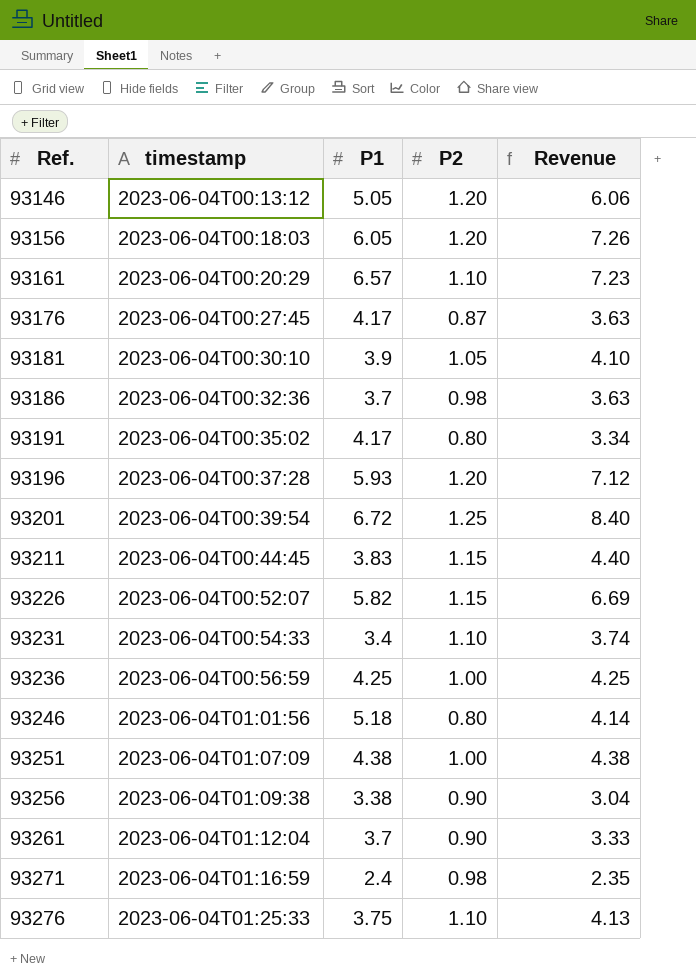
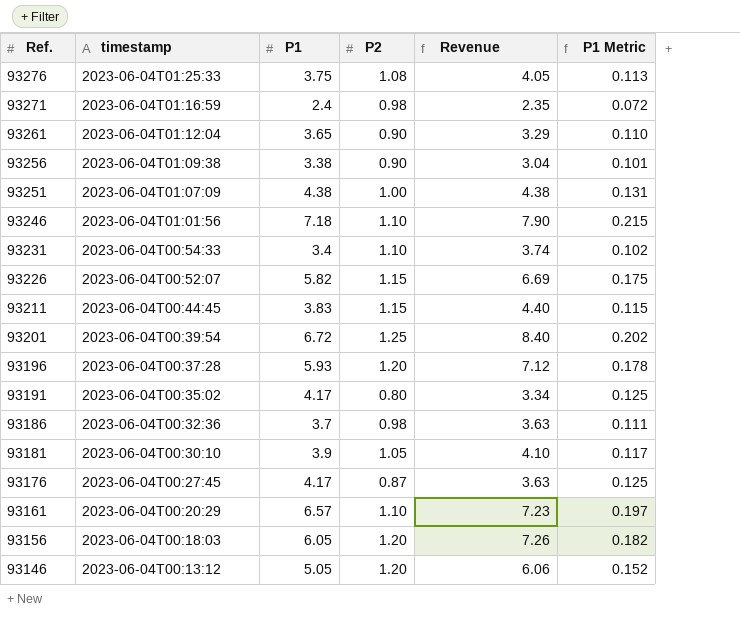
row order: Ref. ascending -> Ref. descending
column P1 Metric | formula: none -> [P1] * 0.03
row 93236: 2023-06-04T00:56:59 | 4.25 | 1.00 | 4.25 -> none
93276 | P2: 1.10 -> 1.08
93276 | Revenue: 4.13 -> 4.05
93261 | P1: 3.7 -> 3.65
93261 | Revenue: 3.33 -> 3.29
93246 | P1: 5.18 -> 7.18
93246 | P2: 0.80 -> 1.10
93246 | Revenue: 4.14 -> 7.90

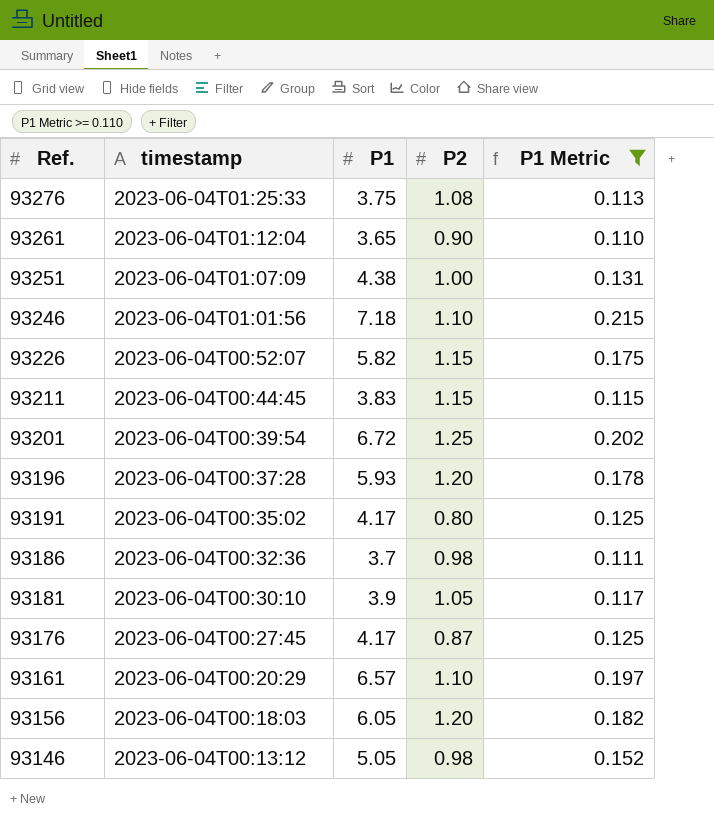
filter: none -> P1 Metric >= 0.110
column Revenue | formula: [P1] * [P2] -> none
93146 | P2: 1.20 -> 0.98

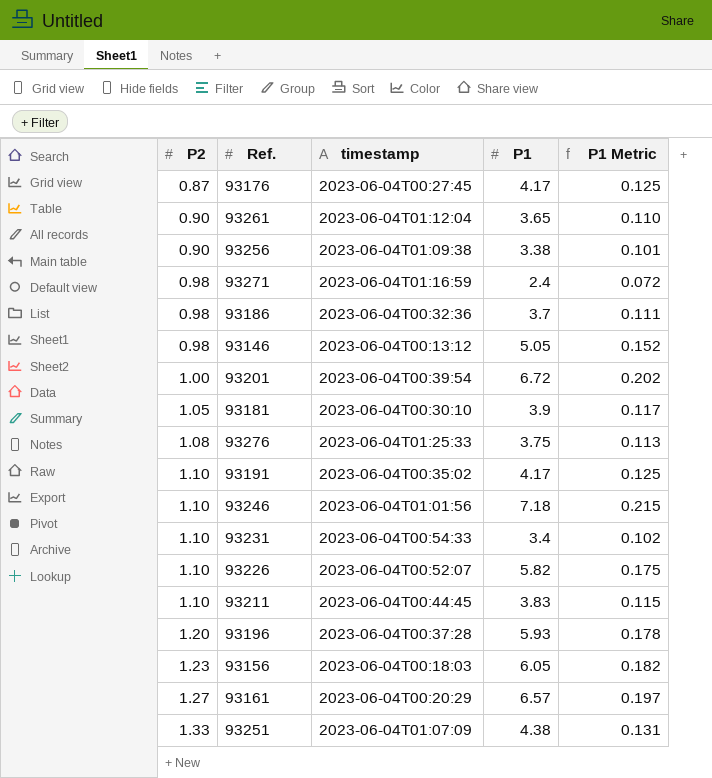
filter: P1 Metric >= 0.110 -> none
row order: Ref. descending -> P2 ascending
column P2 | position: 4 -> 1
93201 | P2: 1.25 -> 1.00
93191 | P2: 0.80 -> 1.10
93226 | P2: 1.15 -> 1.10
93211 | P2: 1.15 -> 1.10
93156 | P2: 1.20 -> 1.23
93161 | P2: 1.10 -> 1.27
93251 | P2: 1.00 -> 1.33

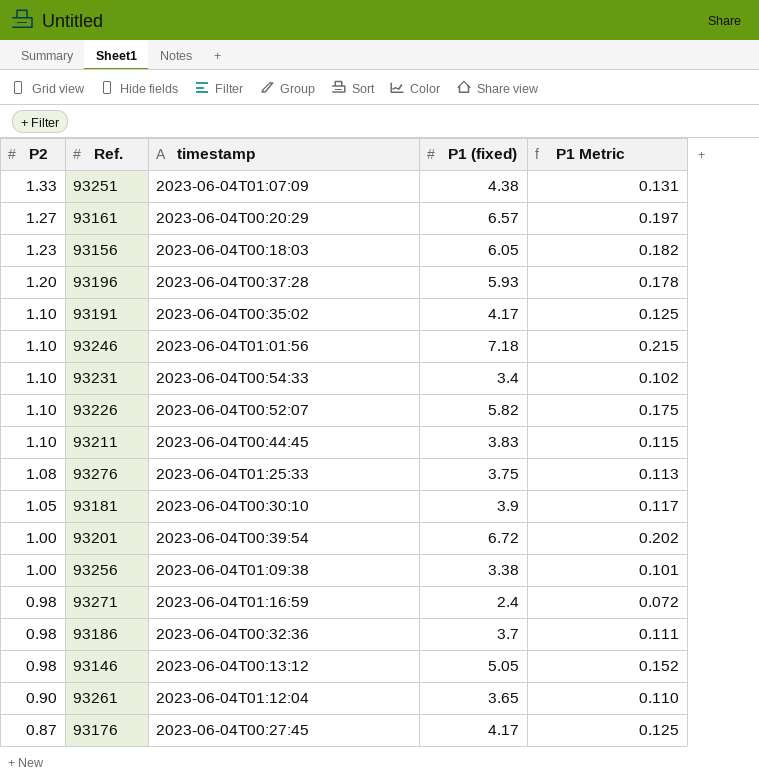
row order: P2 ascending -> P2 descending
column name: P1 -> P1 (fixed)
93256 | P2: 0.90 -> 1.00

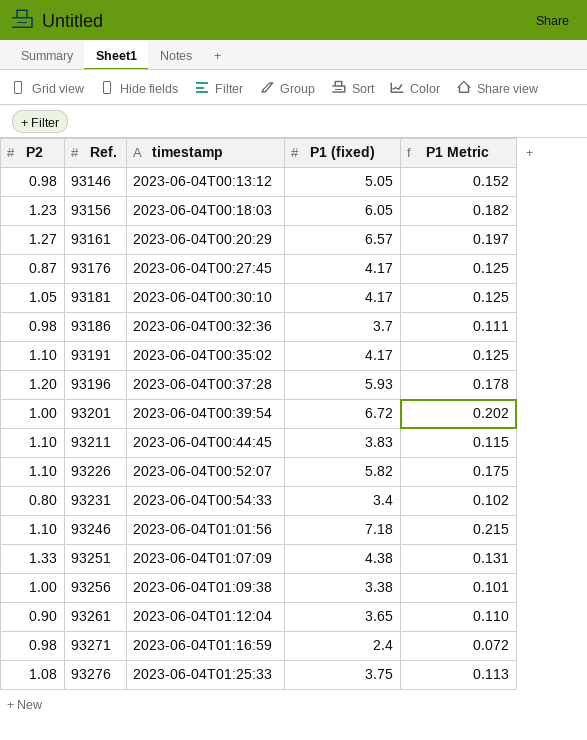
row order: P2 descending -> Ref. ascending
93181 | P1 (fixed): 3.9 -> 4.17
93181 | P1 Metric: 0.117 -> 0.125
93231 | P2: 1.10 -> 0.80

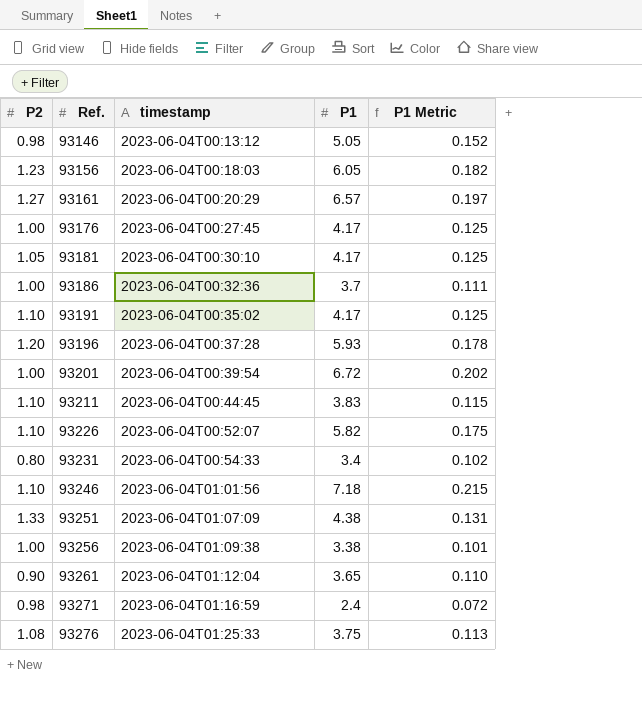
column name: P1 (fixed) -> P1
93176 | P2: 0.87 -> 1.00
93186 | P2: 0.98 -> 1.00

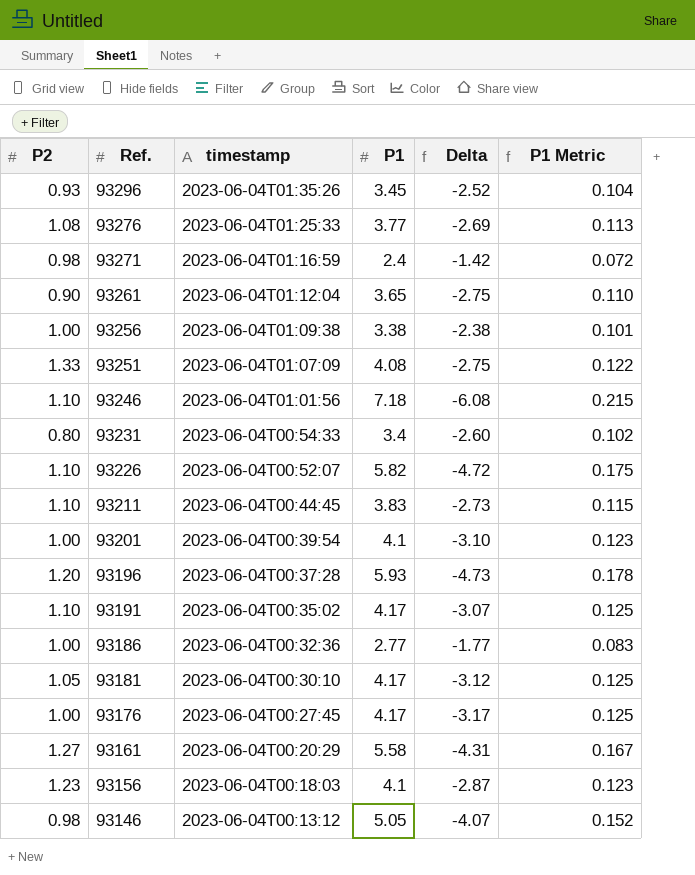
row order: Ref. ascending -> Ref. descending
column Delta | formula: none -> [P2] - [P1]
row 93296: none -> 0.93 | 2023-06-04T01:35:26 | 3.45 | -2.52 | 0.104
93276 | P1: 3.75 -> 3.77
93251 | P1: 4.38 -> 4.08
93251 | P1 Metric: 0.131 -> 0.122
93201 | P1: 6.72 -> 4.1
93201 | P1 Metric: 0.202 -> 0.123
93186 | P1: 3.7 -> 2.77
93186 | P1 Metric: 0.111 -> 0.083
93161 | P1: 6.57 -> 5.58
93161 | P1 Metric: 0.197 -> 0.167
93156 | P1: 6.05 -> 4.1
93156 | P1 Metric: 0.182 -> 0.123

